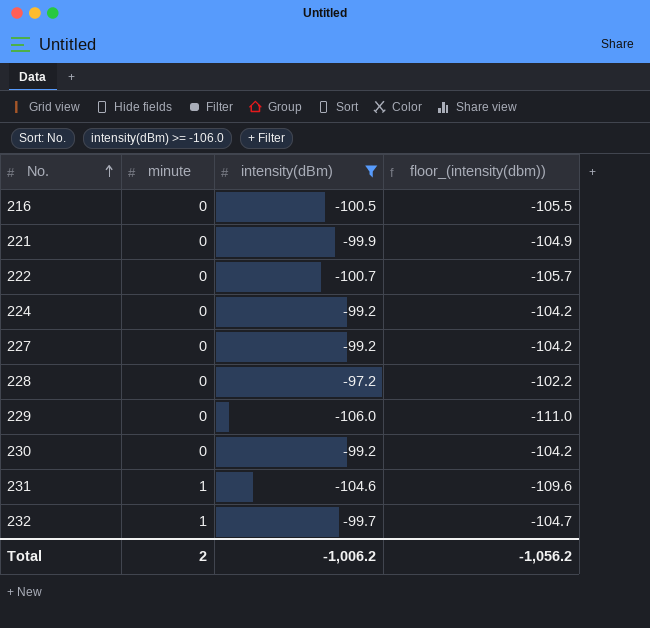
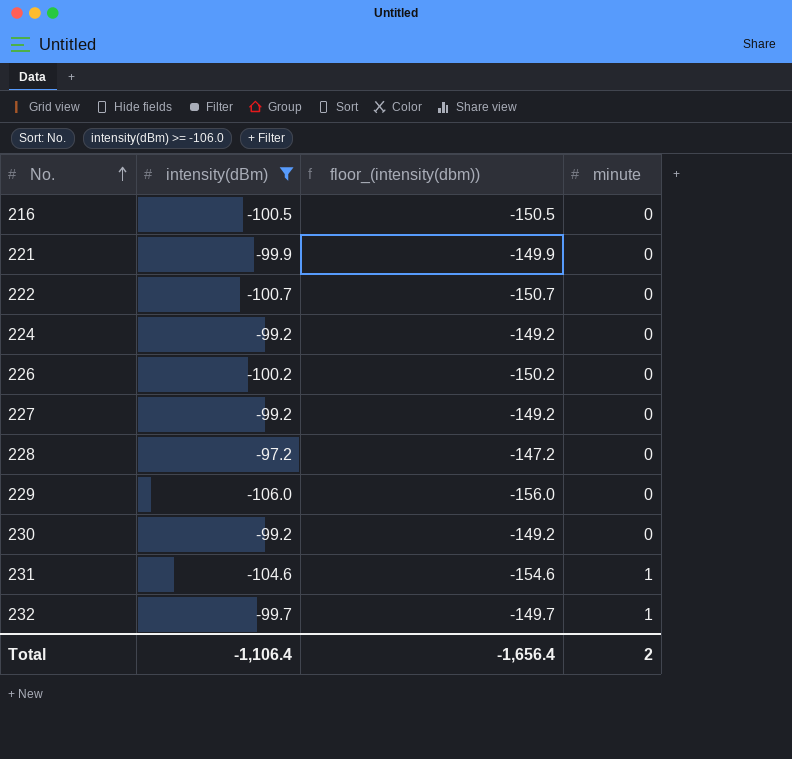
column floor_(intensity(dbm)) | formula: [intensity(dBm)] - 5 -> [intensity(dBm)] - 50
column minute | position: 2 -> 4
row 226: none -> -100.2 | -150.2 | 0
Total | intensity(dBm): -1,006.2 -> -1,106.4
Total | floor_(intensity(dbm)): -1,056.2 -> -1,656.4

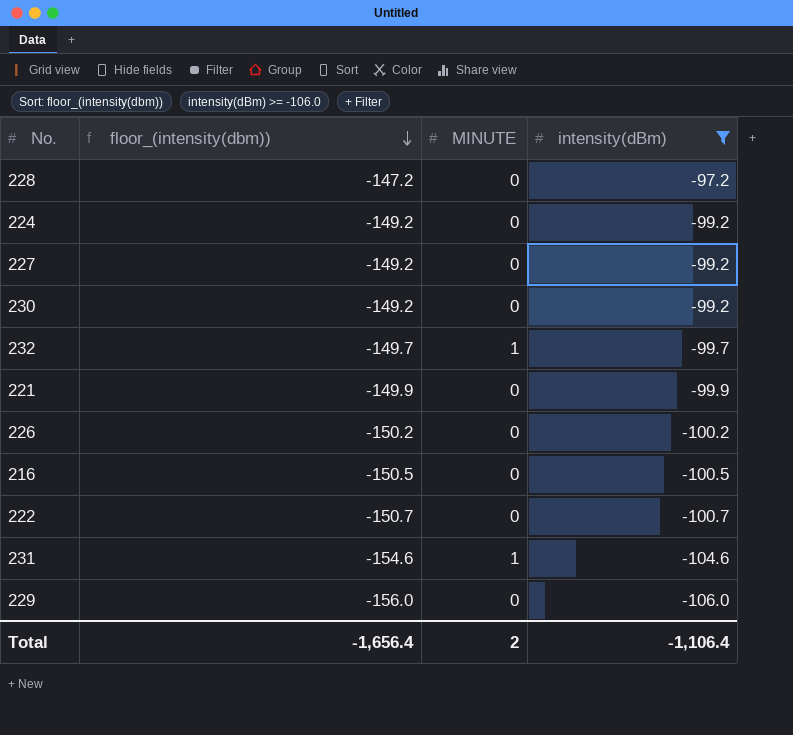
row order: No. ascending -> floor_(intensity(dbm)) descending
column name: minute -> MINUTE
column intensity(dBm) | position: 2 -> 4

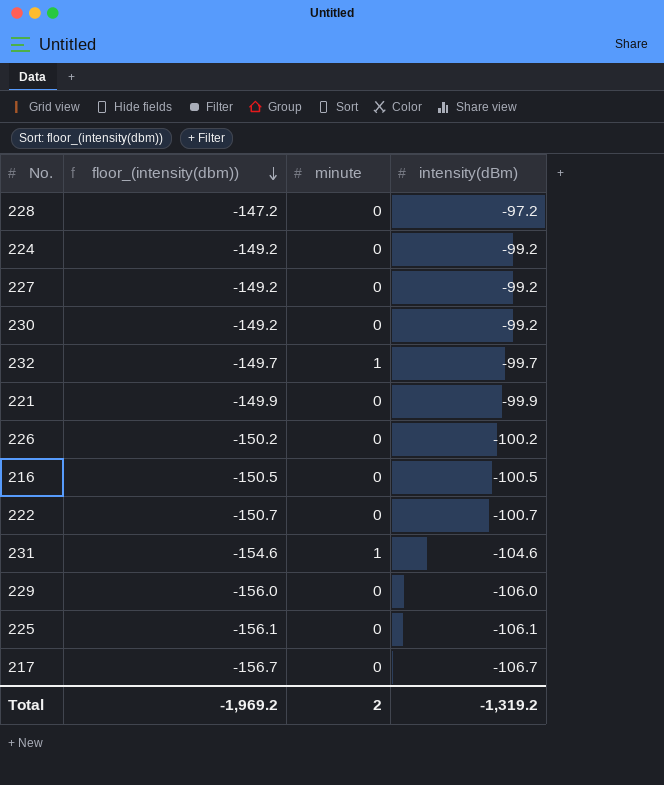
filter: intensity(dBm) >= -106.0 -> none
column name: MINUTE -> minute
Total | floor_(intensity(dbm)): -1,656.4 -> -1,969.2
Total | intensity(dBm): -1,106.4 -> -1,319.2

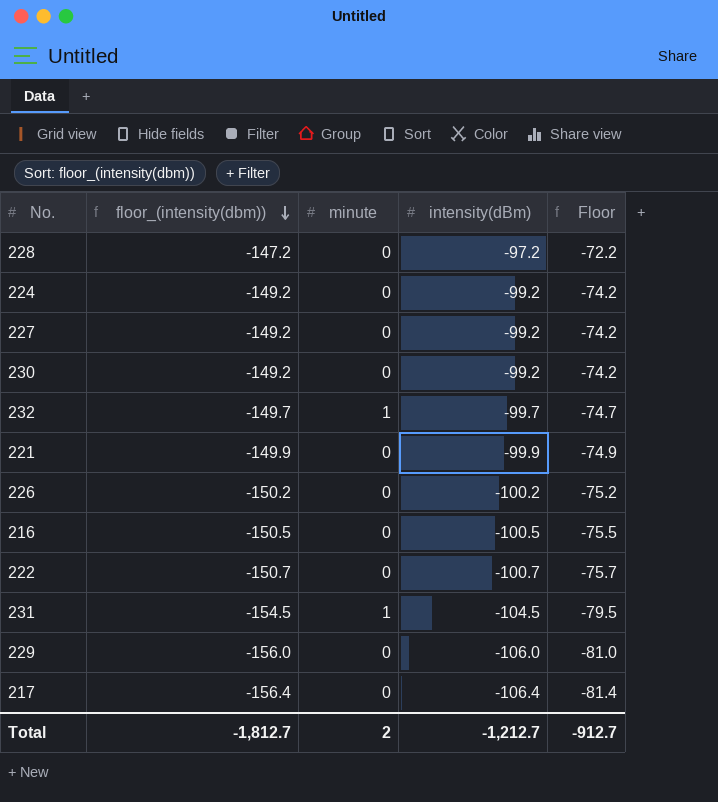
column Floor | formula: none -> [intensity(dBm)] + 25
row 225: -156.1 | 0 | -106.1 -> none
231 | floor_(intensity(dbm)): -154.6 -> -154.5
231 | intensity(dBm): -104.6 -> -104.5
217 | floor_(intensity(dbm)): -156.7 -> -156.4
217 | intensity(dBm): -106.7 -> -106.4
Total | floor_(intensity(dbm)): -1,969.2 -> -1,812.7
Total | intensity(dBm): -1,319.2 -> -1,212.7

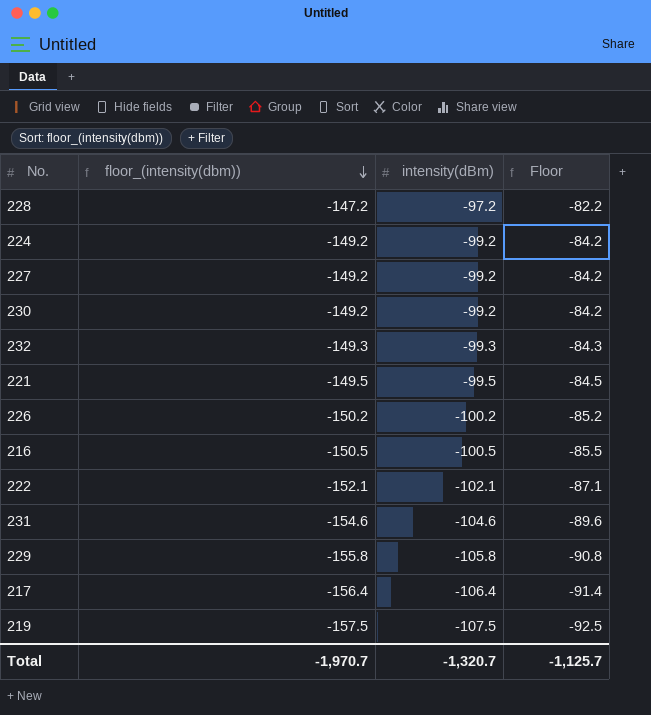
column minute | position: 3 -> none
column Floor | formula: [intensity(dBm)] + 25 -> [intensity(dBm)] + 15
232 | floor_(intensity(dbm)): -149.7 -> -149.3
232 | intensity(dBm): -99.7 -> -99.3
221 | floor_(intensity(dbm)): -149.9 -> -149.5
221 | intensity(dBm): -99.9 -> -99.5
222 | floor_(intensity(dbm)): -150.7 -> -152.1
222 | intensity(dBm): -100.7 -> -102.1
231 | floor_(intensity(dbm)): -154.5 -> -154.6
231 | intensity(dBm): -104.5 -> -104.6
229 | floor_(intensity(dbm)): -156.0 -> -155.8
229 | intensity(dBm): -106.0 -> -105.8
row 219: none -> -157.5 | -107.5 | -92.5
Total | floor_(intensity(dbm)): -1,812.7 -> -1,970.7
Total | intensity(dBm): -1,212.7 -> -1,320.7
Total | Floor: -912.7 -> -1,125.7

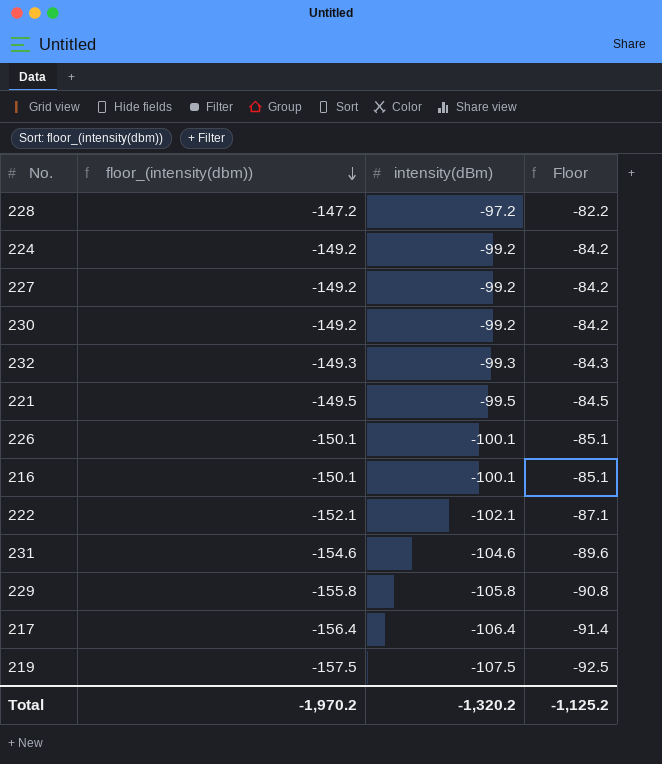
226 | floor_(intensity(dbm)): -150.2 -> -150.1
226 | intensity(dBm): -100.2 -> -100.1
226 | Floor: -85.2 -> -85.1
216 | floor_(intensity(dbm)): -150.5 -> -150.1
216 | intensity(dBm): -100.5 -> -100.1
216 | Floor: -85.5 -> -85.1
Total | floor_(intensity(dbm)): -1,970.7 -> -1,970.2
Total | intensity(dBm): -1,320.7 -> -1,320.2
Total | Floor: -1,125.7 -> -1,125.2

